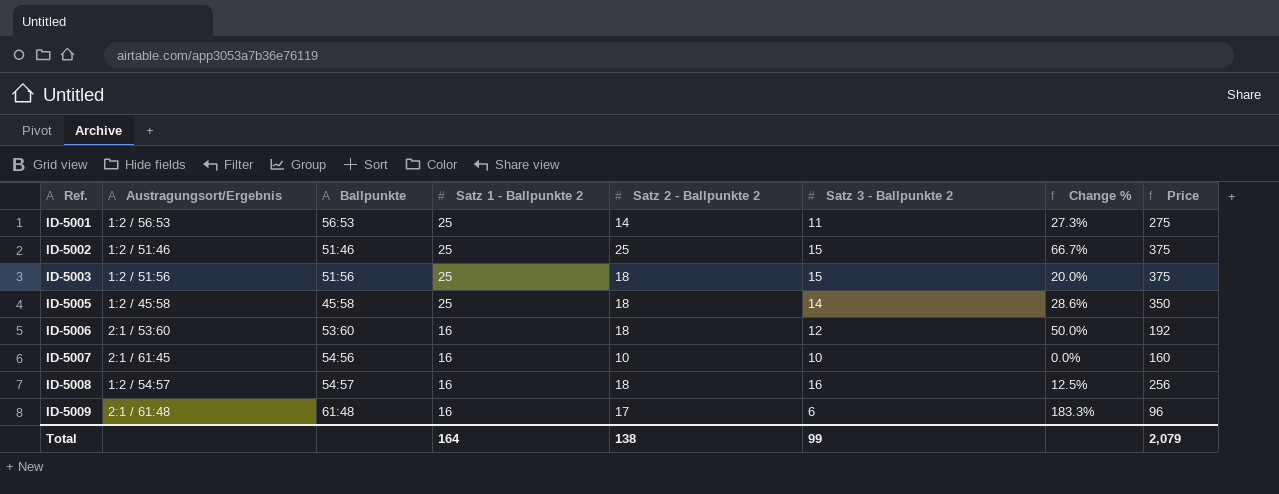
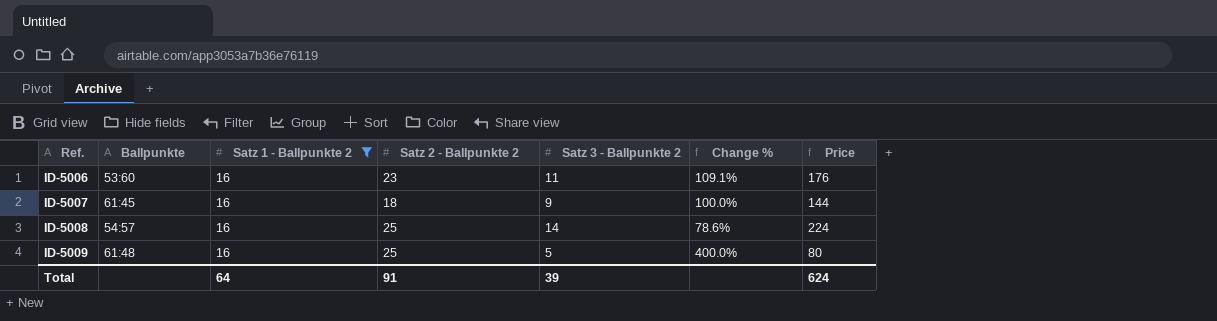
filter: none -> Satz 1 - Ballpunkte 2 = 16
column Austragungsort/Ergebnis | position: 2 -> none
ID-5006 | Satz 2 - Ballpunkte 2: 18 -> 23
ID-5006 | Satz 3 - Ballpunkte 2: 12 -> 11
ID-5006 | Change %: 50.0% -> 109.1%
ID-5006 | Price: 192 -> 176
ID-5007 | Ballpunkte: 54:56 -> 61:45
ID-5007 | Satz 2 - Ballpunkte 2: 10 -> 18
ID-5007 | Satz 3 - Ballpunkte 2: 10 -> 9
ID-5007 | Change %: 0.0% -> 100.0%
ID-5007 | Price: 160 -> 144
ID-5008 | Satz 2 - Ballpunkte 2: 18 -> 25
ID-5008 | Satz 3 - Ballpunkte 2: 16 -> 14
ID-5008 | Change %: 12.5% -> 78.6%
ID-5008 | Price: 256 -> 224
ID-5009 | Satz 2 - Ballpunkte 2: 17 -> 25
ID-5009 | Satz 3 - Ballpunkte 2: 6 -> 5
ID-5009 | Change %: 183.3% -> 400.0%
ID-5009 | Price: 96 -> 80
Total | Satz 1 - Ballpunkte 2: 164 -> 64
Total | Satz 2 - Ballpunkte 2: 138 -> 91
Total | Satz 3 - Ballpunkte 2: 99 -> 39
Total | Price: 2,079 -> 624

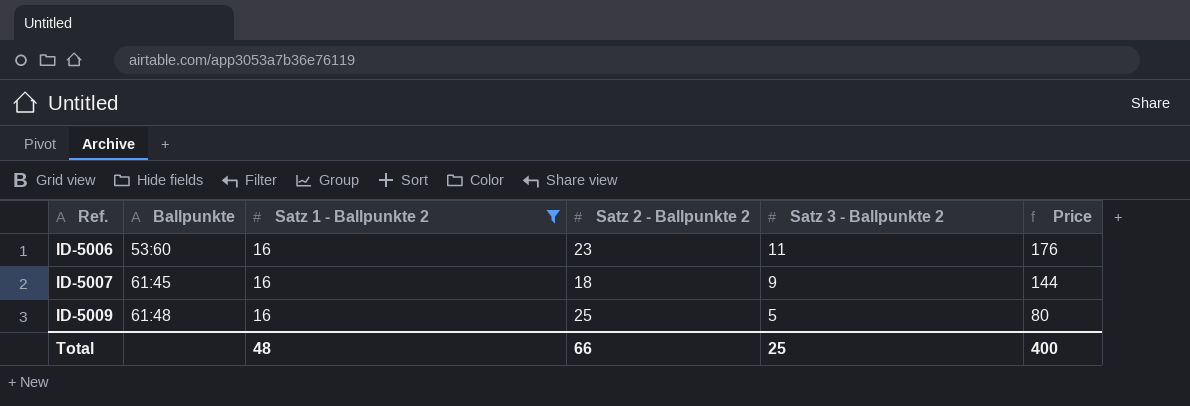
column Change % | formula: ([Satz 2 - Ballpunkte 2] - [Satz 3 - Ballpunkte 2]) / [Satz 3 - Ballpunkte 2] -> none
row ID-5008: 54:57 | 16 | 25 | 14 | 78.6% | 224 -> none
Total | Satz 1 - Ballpunkte 2: 64 -> 48
Total | Satz 2 - Ballpunkte 2: 91 -> 66
Total | Satz 3 - Ballpunkte 2: 39 -> 25
Total | Price: 624 -> 400

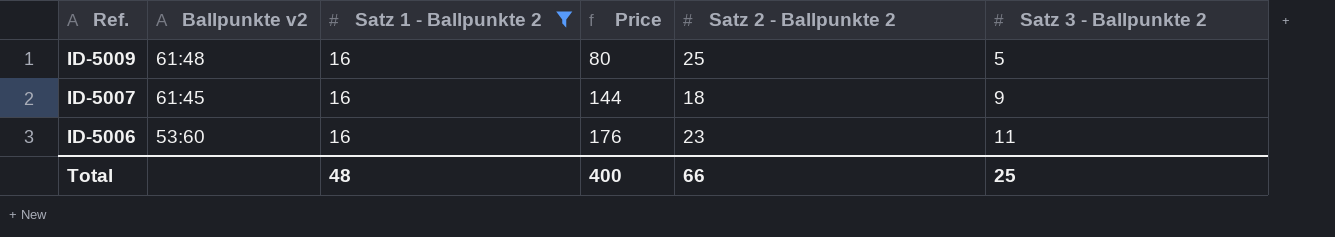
row order: Ref. ascending -> Ref. descending
column name: Ballpunkte -> Ballpunkte v2
column Price | position: 6 -> 4

